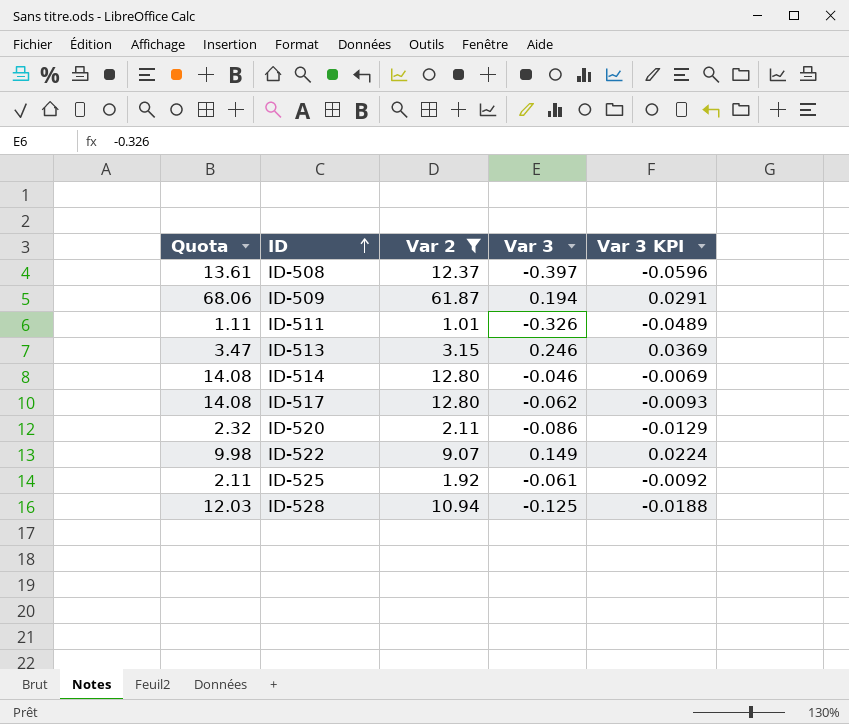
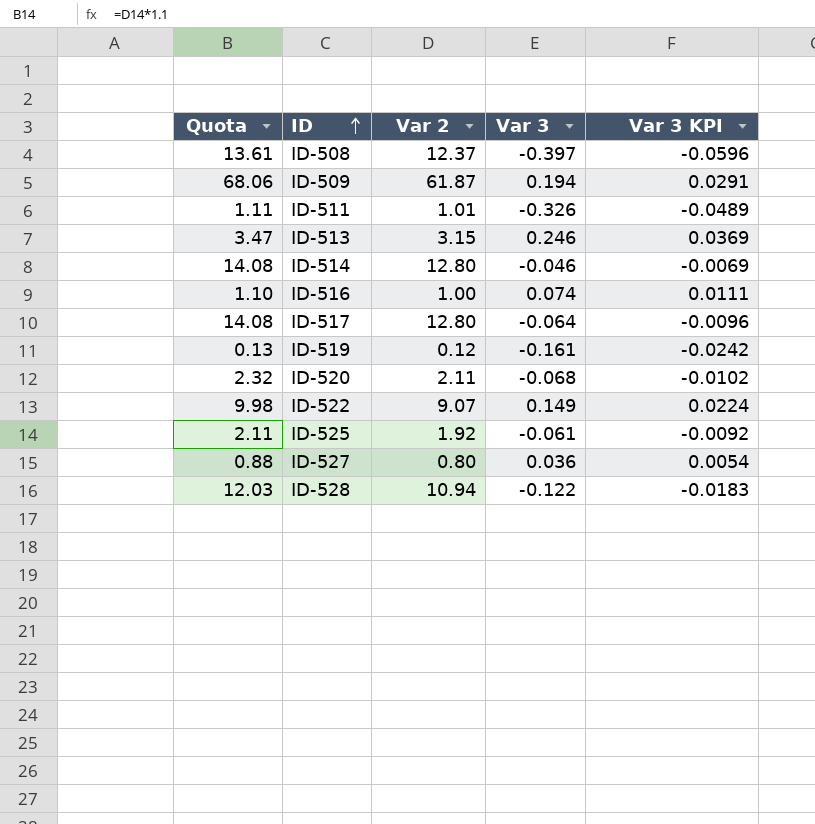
filter: Var 2 >= 1.01 -> none
ID-517 | Var 3: -0.062 -> -0.064
ID-517 | Var 3 KPI: -0.0093 -> -0.0096
ID-520 | Var 3: -0.086 -> -0.068
ID-520 | Var 3 KPI: -0.0129 -> -0.0102
ID-528 | Var 3: -0.125 -> -0.122
ID-528 | Var 3 KPI: -0.0188 -> -0.0183

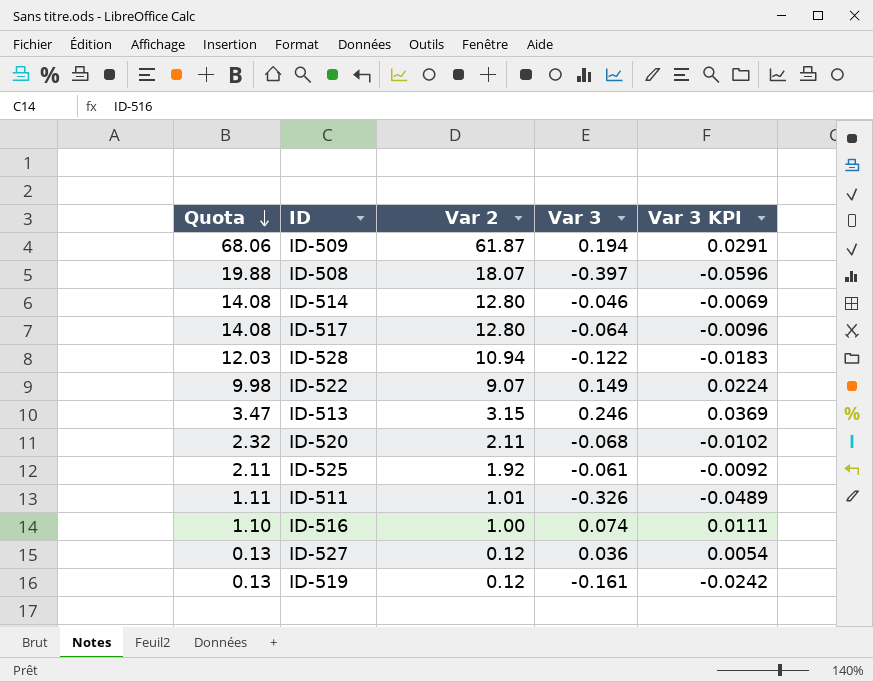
row order: ID ascending -> Quota descending
ID-508 | Quota: 13.61 -> 19.88
ID-508 | Var 2: 12.37 -> 18.07
ID-527 | Quota: 0.88 -> 0.13
ID-527 | Var 2: 0.80 -> 0.12

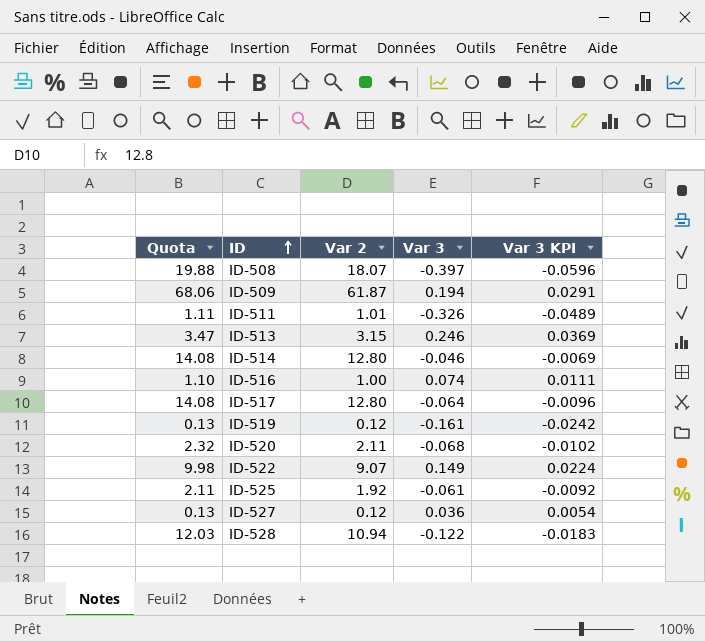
row order: Quota descending -> ID ascending

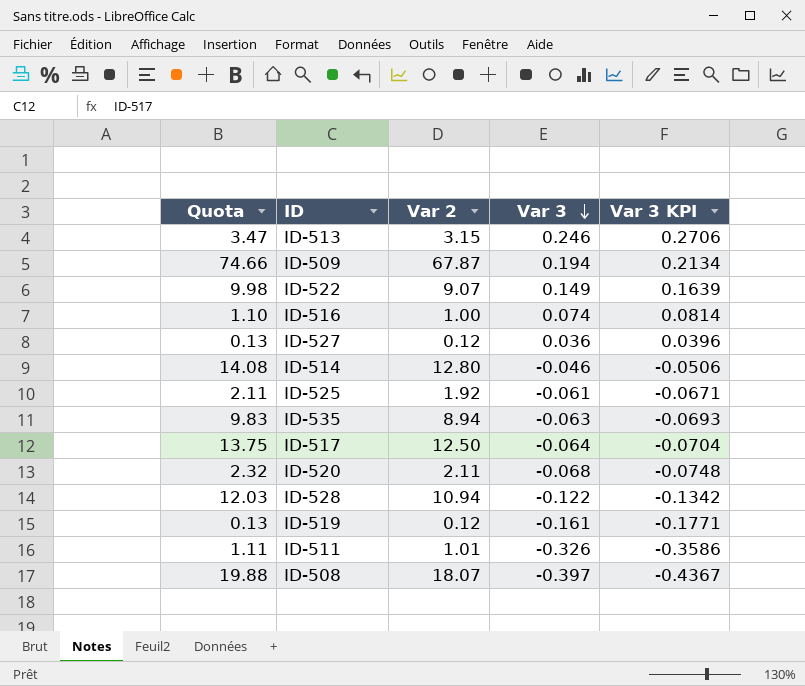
row order: ID ascending -> Var 3 descending
column Var 3 KPI | formula: [Var 3] * 0.15 -> [Var 3] * 1.1
ID-509 | Quota: 68.06 -> 74.66
ID-509 | Var 2: 61.87 -> 67.87
row ID-535: none -> 9.83 | 8.94 | -0.063 | -0.0693
ID-517 | Quota: 14.08 -> 13.75
ID-517 | Var 2: 12.80 -> 12.50

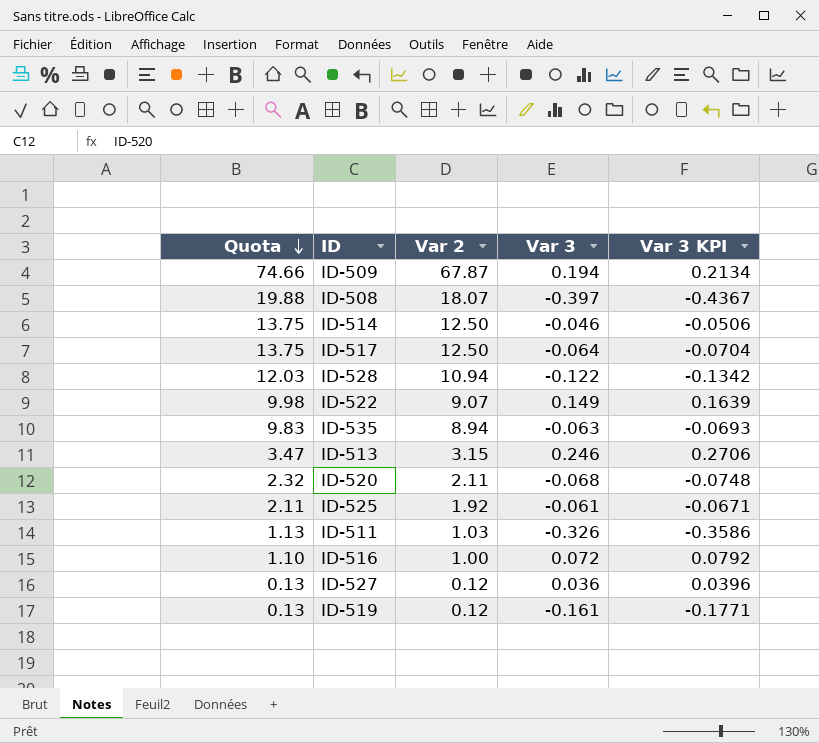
row order: Var 3 descending -> Quota descending
ID-514 | Quota: 14.08 -> 13.75
ID-514 | Var 2: 12.80 -> 12.50
ID-511 | Quota: 1.11 -> 1.13
ID-511 | Var 2: 1.01 -> 1.03
ID-516 | Var 3: 0.074 -> 0.072
ID-516 | Var 3 KPI: 0.0814 -> 0.0792

